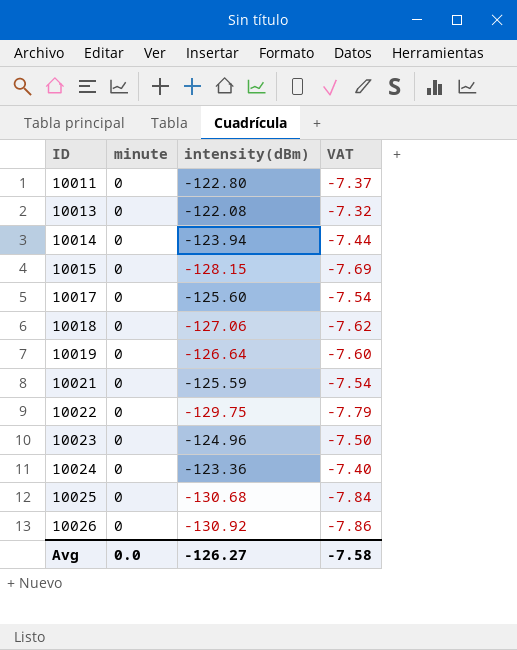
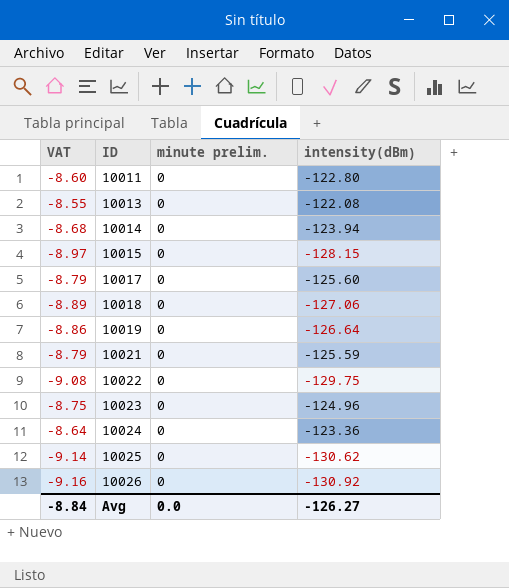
column VAT | formula: [intensity(dBm)] * 0.06 -> [intensity(dBm)] * 0.07
column VAT | position: 4 -> 1
column name: minute -> minute prelim.
10025 | intensity(dBm): -130.68 -> -130.62
Avg | VAT: -7.58 -> -8.84

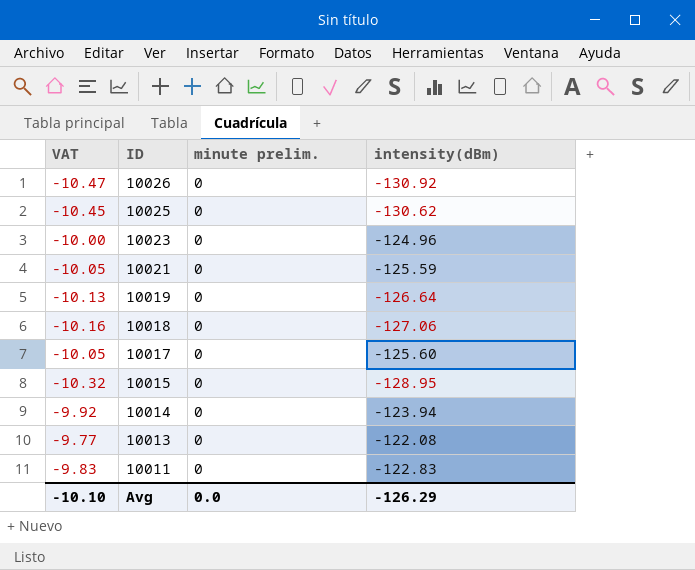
row order: ID ascending -> ID descending
column VAT | formula: [intensity(dBm)] * 0.07 -> [intensity(dBm)] * 0.08
row 10022: -9.08 | 0 | -129.75 -> none
row 10024: -8.64 | 0 | -123.36 -> none
10015 | intensity(dBm): -128.15 -> -128.95
10011 | intensity(dBm): -122.80 -> -122.83
Avg | VAT: -8.84 -> -10.10
Avg | intensity(dBm): -126.27 -> -126.29

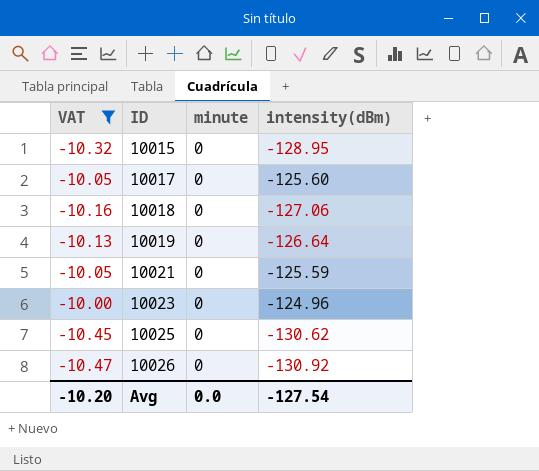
filter: none -> VAT <= -10.00
row order: ID descending -> ID ascending
column name: minute prelim. -> minute
Avg | VAT: -10.10 -> -10.20
Avg | intensity(dBm): -126.29 -> -127.54

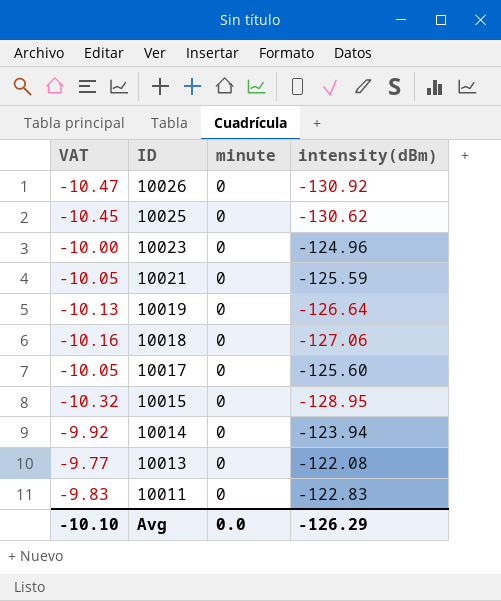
filter: VAT <= -10.00 -> none
row order: ID ascending -> ID descending
Avg | VAT: -10.20 -> -10.10
Avg | intensity(dBm): -127.54 -> -126.29

